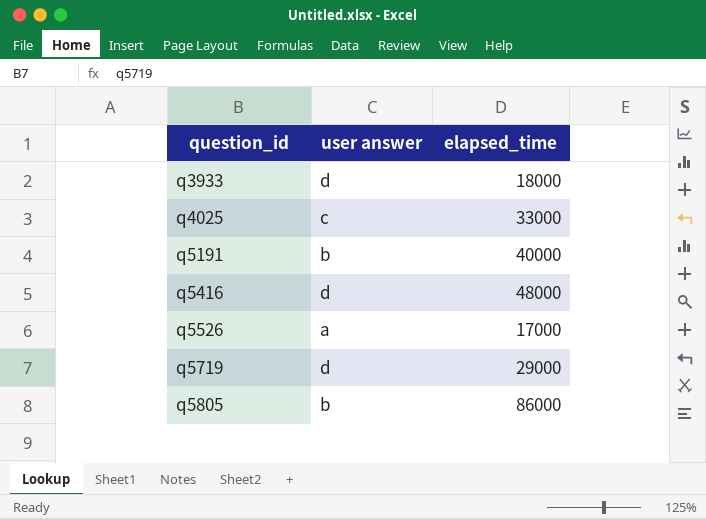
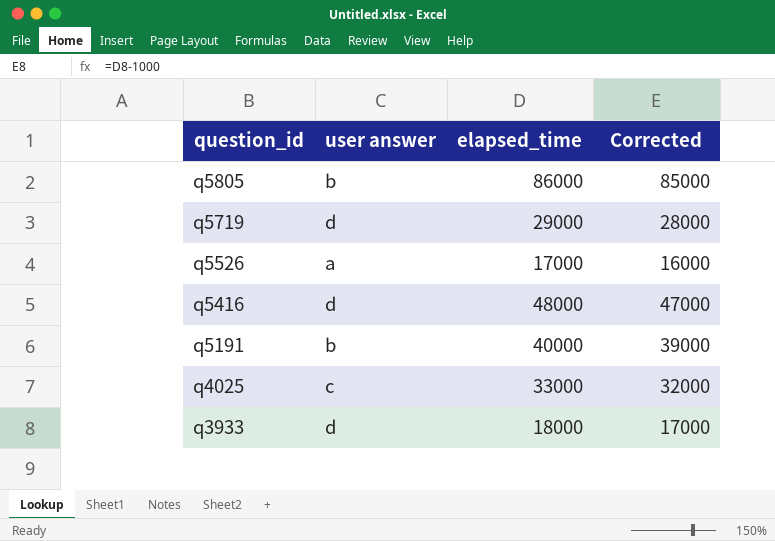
row order: question_id ascending -> question_id descending
column Corrected | formula: none -> [elapsed_time] - 1000

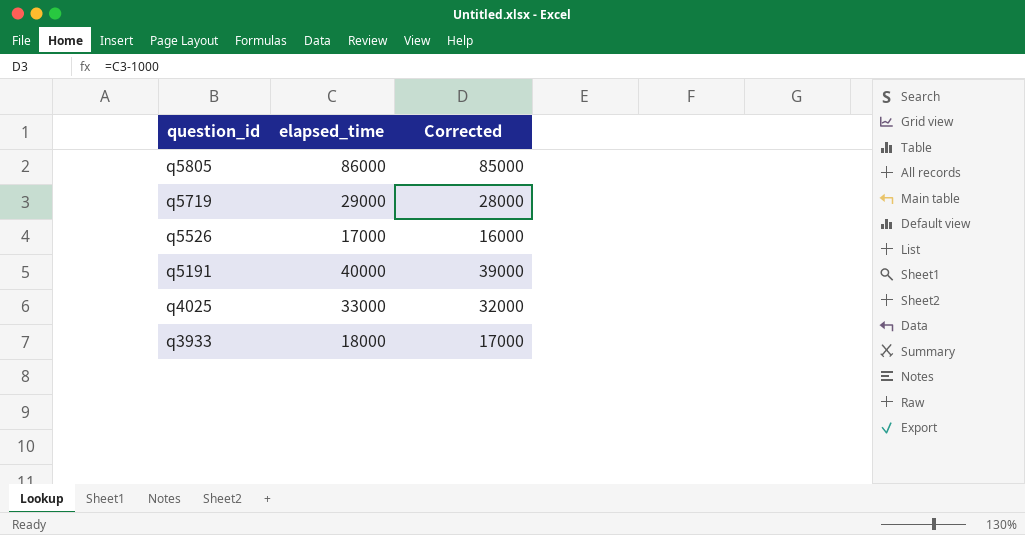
column user answer | position: 2 -> none
row q5416: d | 48000 | 47000 -> none

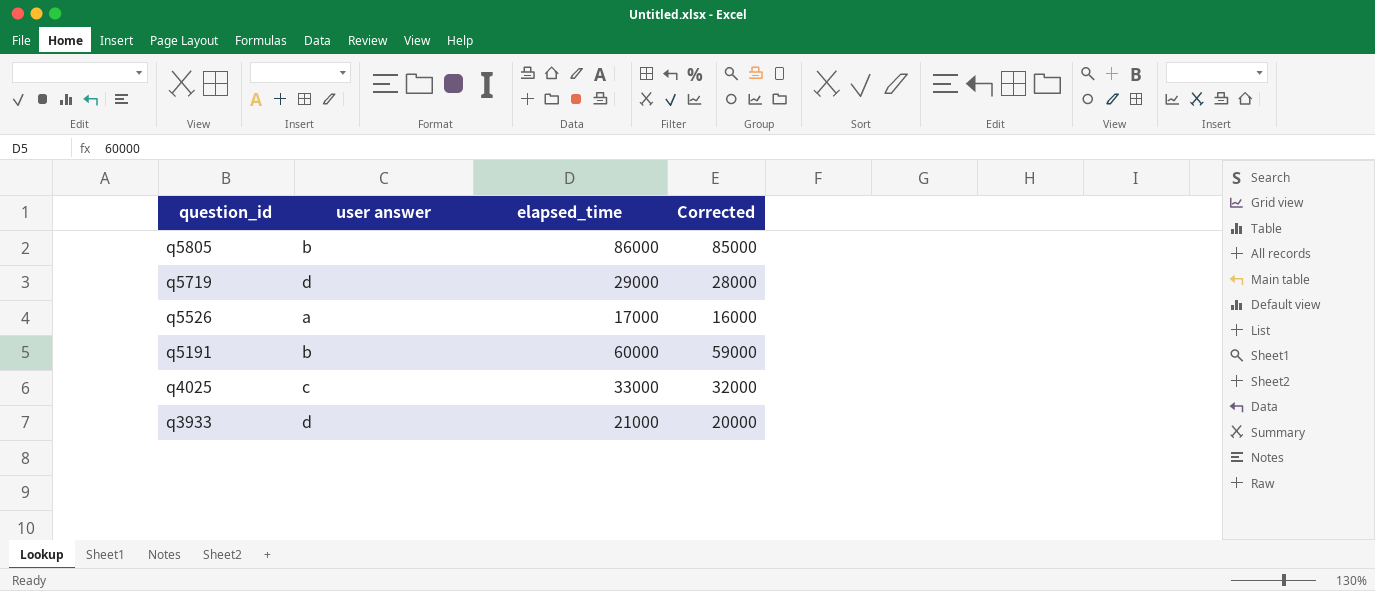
column user answer | position: none -> 2
q5191 | elapsed_time: 40000 -> 60000
q5191 | Corrected: 39000 -> 59000
q3933 | elapsed_time: 18000 -> 21000
q3933 | Corrected: 17000 -> 20000

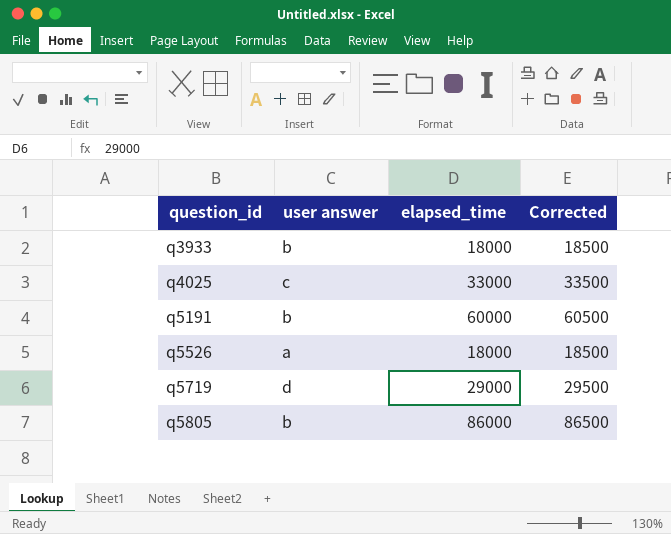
row order: question_id descending -> question_id ascending
column Corrected | formula: [elapsed_time] - 1000 -> [elapsed_time] + 500
q3933 | user answer: d -> b
q3933 | elapsed_time: 21000 -> 18000
q5526 | elapsed_time: 17000 -> 18000

